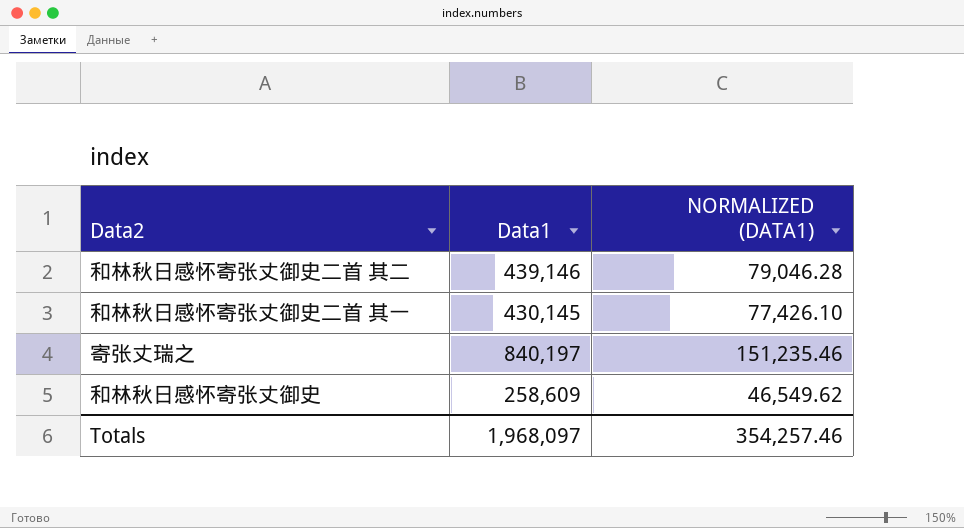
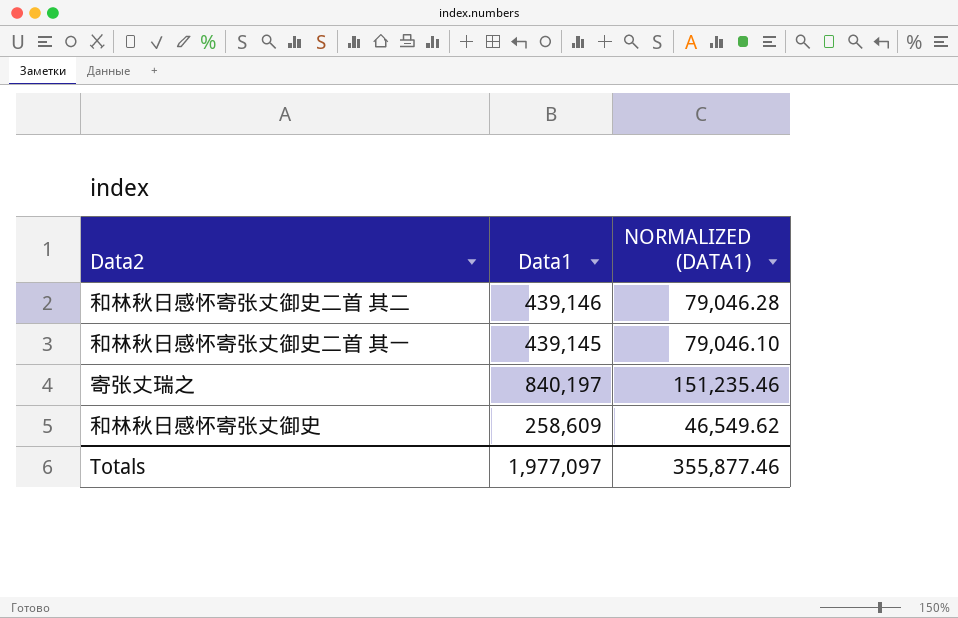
和林秋日感怀寄张丈御史二首 其一 | Data1: 430,145 -> 439,145
和林秋日感怀寄张丈御史二首 其一 | NORMALIZED (DATA1): 77,426.10 -> 79,046.10
Totals | Data1: 1,968,097 -> 1,977,097
Totals | NORMALIZED (DATA1): 354,257.46 -> 355,877.46

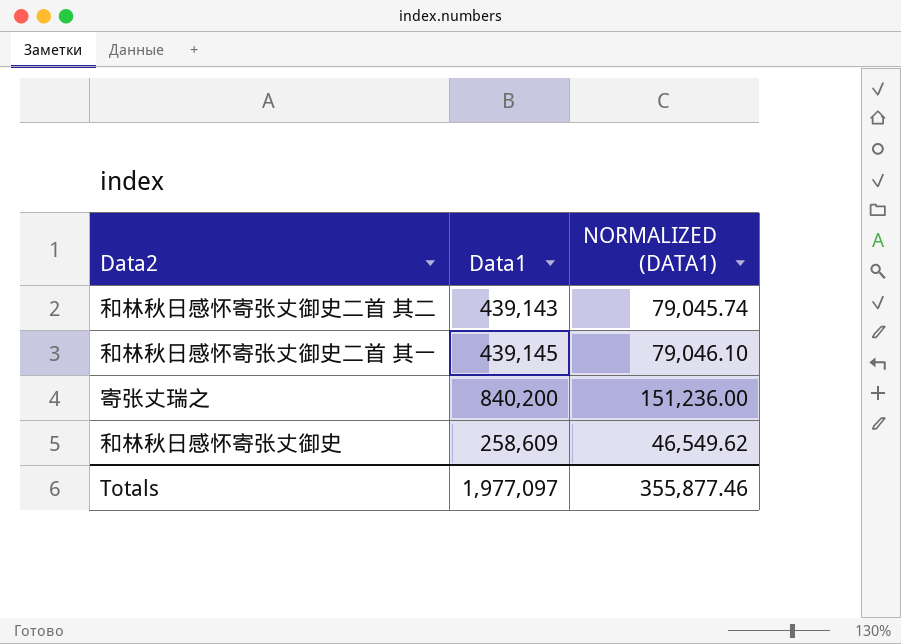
和林秋日感怀寄张丈御史二首 其二 | Data1: 439,146 -> 439,143
和林秋日感怀寄张丈御史二首 其二 | NORMALIZED (DATA1): 79,046.28 -> 79,045.74
寄张丈瑞之 | Data1: 840,197 -> 840,200
寄张丈瑞之 | NORMALIZED (DATA1): 151,235.46 -> 151,236.00

